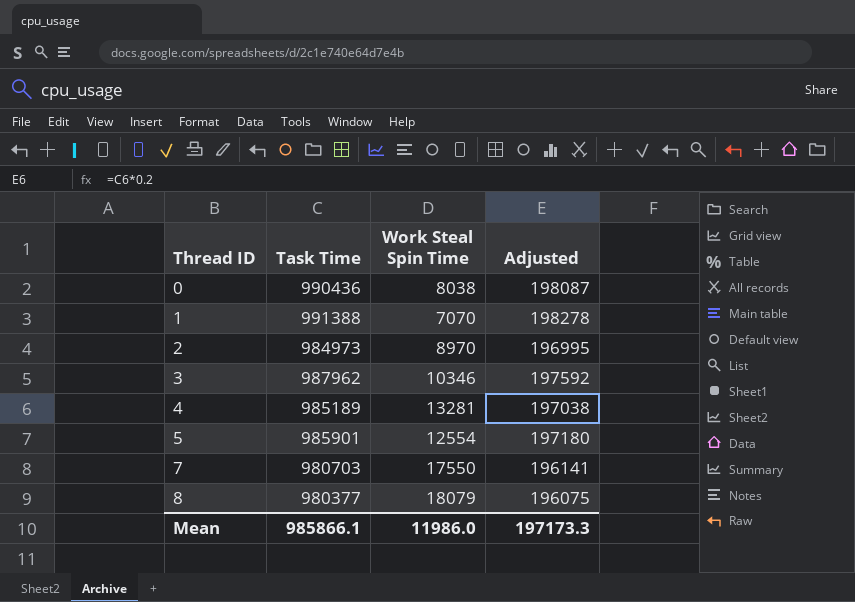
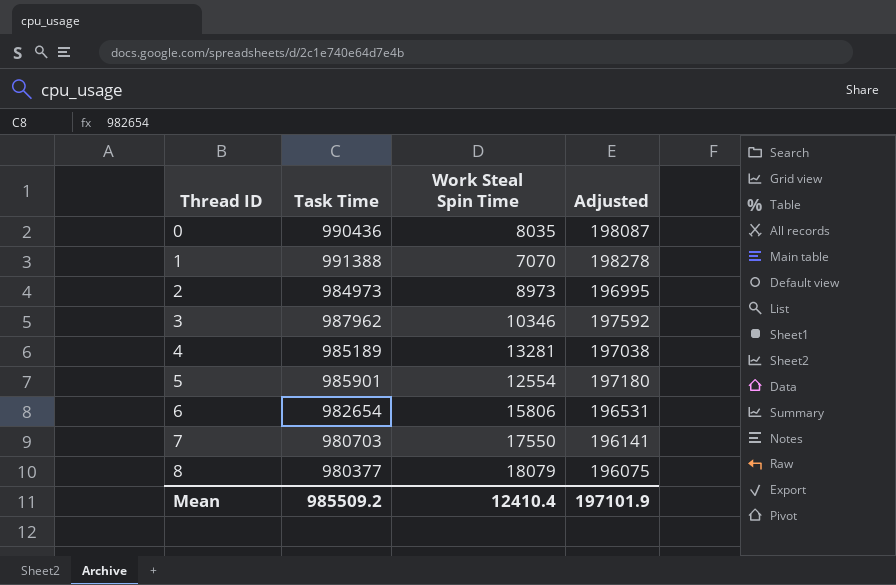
0 | Work Steal Spin Time: 8038 -> 8035
2 | Work Steal Spin Time: 8970 -> 8973
row 6: none -> 982654 | 15806 | 196531
Mean | Task Time: 985866.1 -> 985509.2
Mean | Work Steal Spin Time: 11986.0 -> 12410.4
Mean | Adjusted: 197173.3 -> 197101.9

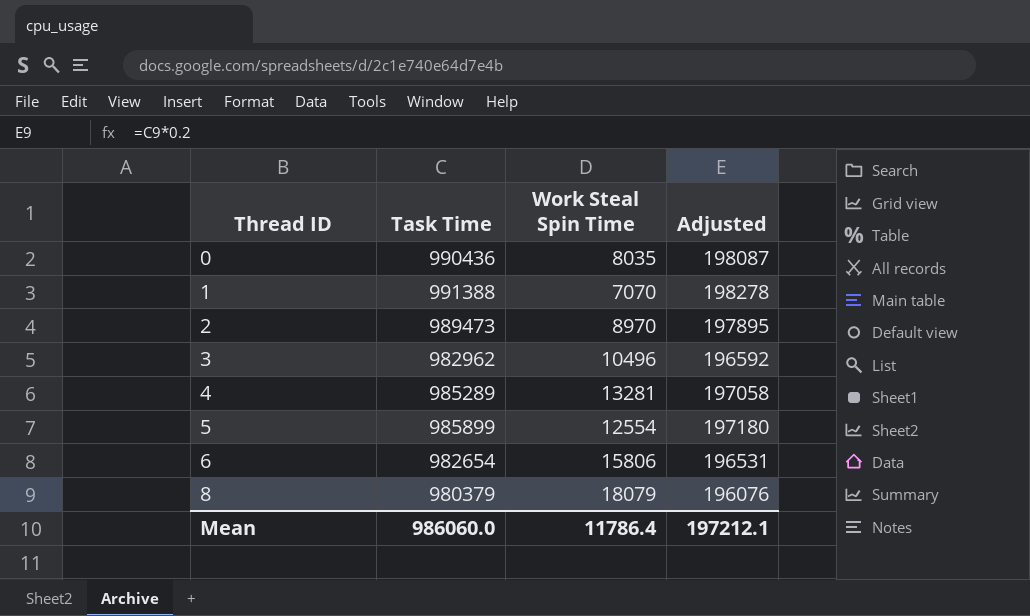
row 7: 980703 | 17550 | 196141 -> none
2 | Task Time: 984973 -> 989473
2 | Work Steal Spin Time: 8973 -> 8970
2 | Adjusted: 196995 -> 197895
3 | Task Time: 987962 -> 982962
3 | Work Steal Spin Time: 10346 -> 10496
3 | Adjusted: 197592 -> 196592
4 | Task Time: 985189 -> 985289
4 | Adjusted: 197038 -> 197058
5 | Task Time: 985901 -> 985899
8 | Task Time: 980377 -> 980379
8 | Adjusted: 196075 -> 196076
Mean | Task Time: 985509.2 -> 986060.0
Mean | Work Steal Spin Time: 12410.4 -> 11786.4
Mean | Adjusted: 197101.9 -> 197212.1

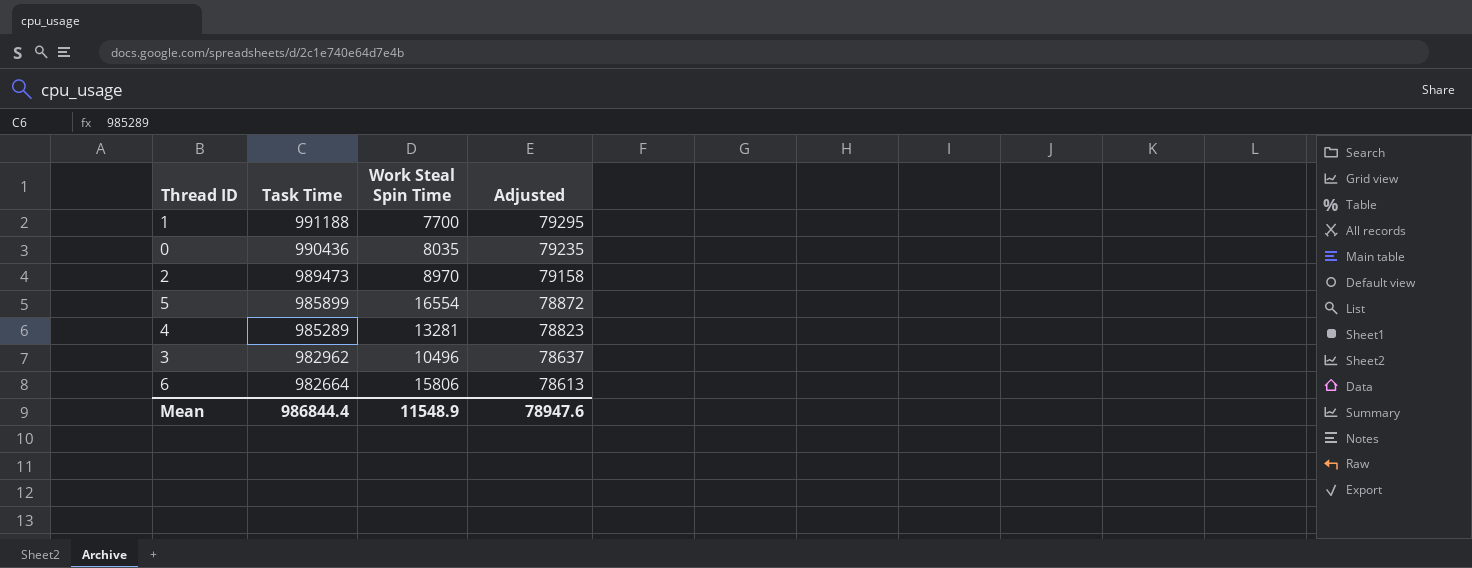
row order: Thread ID ascending -> Task Time descending
column Adjusted | formula: [Task Time] * 0.2 -> [Task Time] * 0.08
row 8: 980379 | 18079 | 196076 -> none
1 | Task Time: 991388 -> 991188
1 | Work Steal Spin Time: 7070 -> 7700
5 | Work Steal Spin Time: 12554 -> 16554
6 | Task Time: 982654 -> 982664
Mean | Task Time: 986060.0 -> 986844.4
Mean | Work Steal Spin Time: 11786.4 -> 11548.9
Mean | Adjusted: 197212.1 -> 78947.6

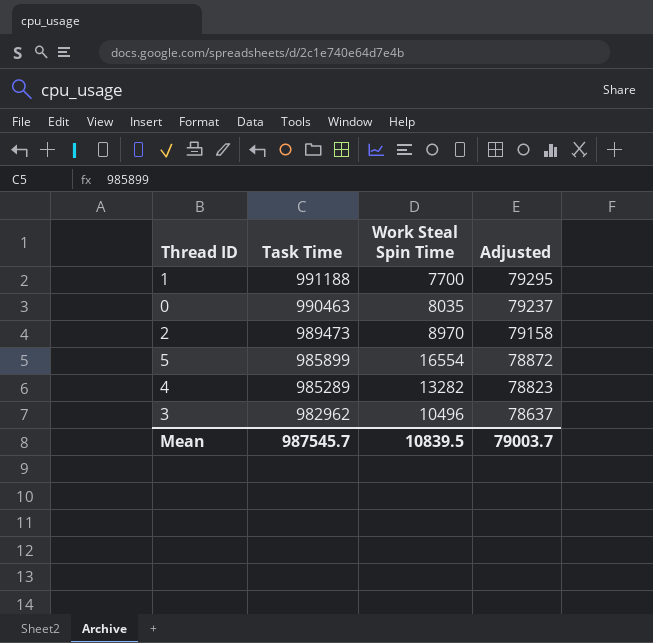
row 6: 982664 | 15806 | 78613 -> none
0 | Task Time: 990436 -> 990463
0 | Adjusted: 79235 -> 79237
4 | Work Steal Spin Time: 13281 -> 13282
Mean | Task Time: 986844.4 -> 987545.7
Mean | Work Steal Spin Time: 11548.9 -> 10839.5
Mean | Adjusted: 78947.6 -> 79003.7

